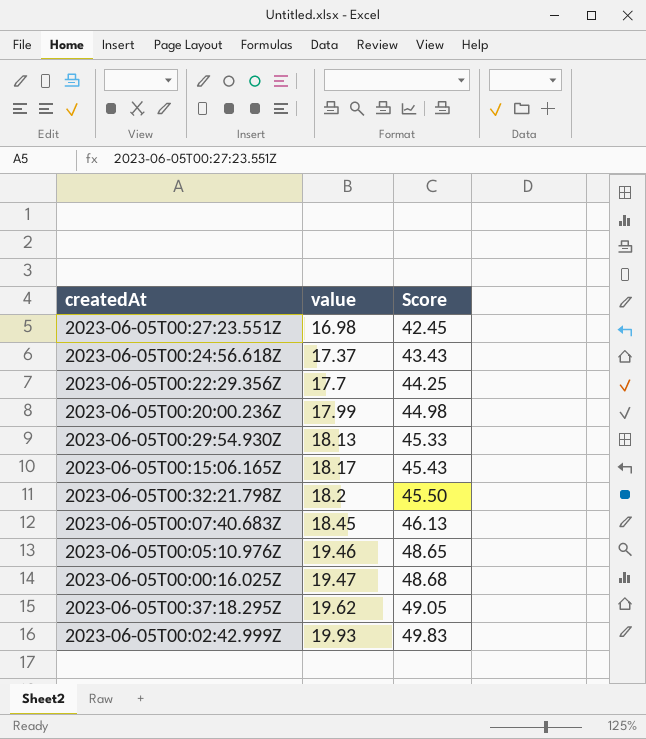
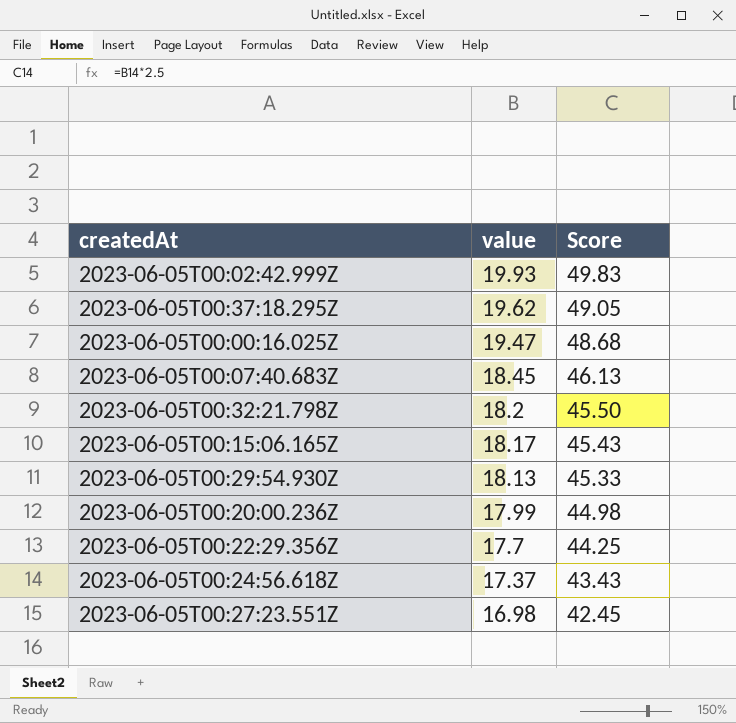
row order: value ascending -> value descending
row 2023-06-05T00:05:10.976Z: 19.46 | 48.65 -> none

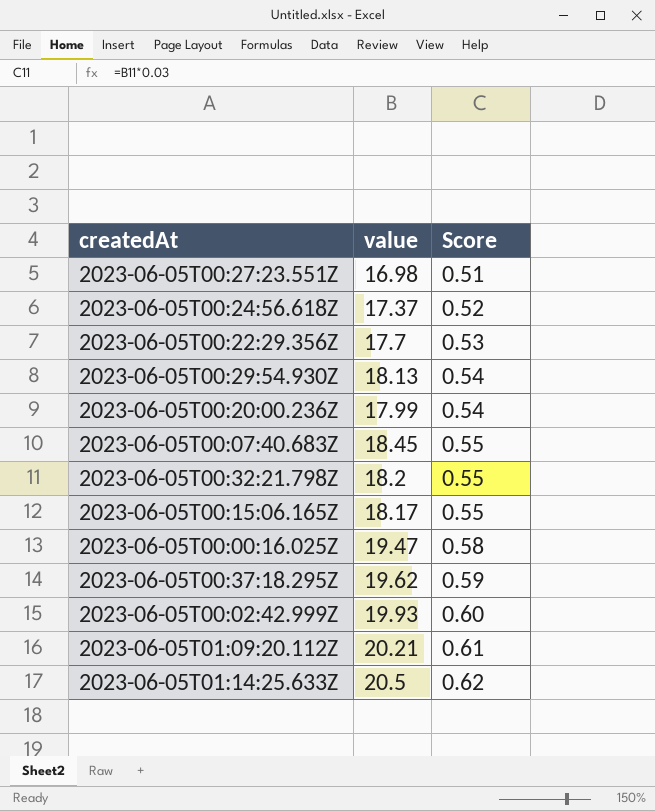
row order: value descending -> Score ascending
column Score | formula: [value] * 2.5 -> [value] * 0.03
row 2023-06-05T01:09:20.112Z: none -> 20.21 | 0.61
row 2023-06-05T01:14:25.633Z: none -> 20.5 | 0.62

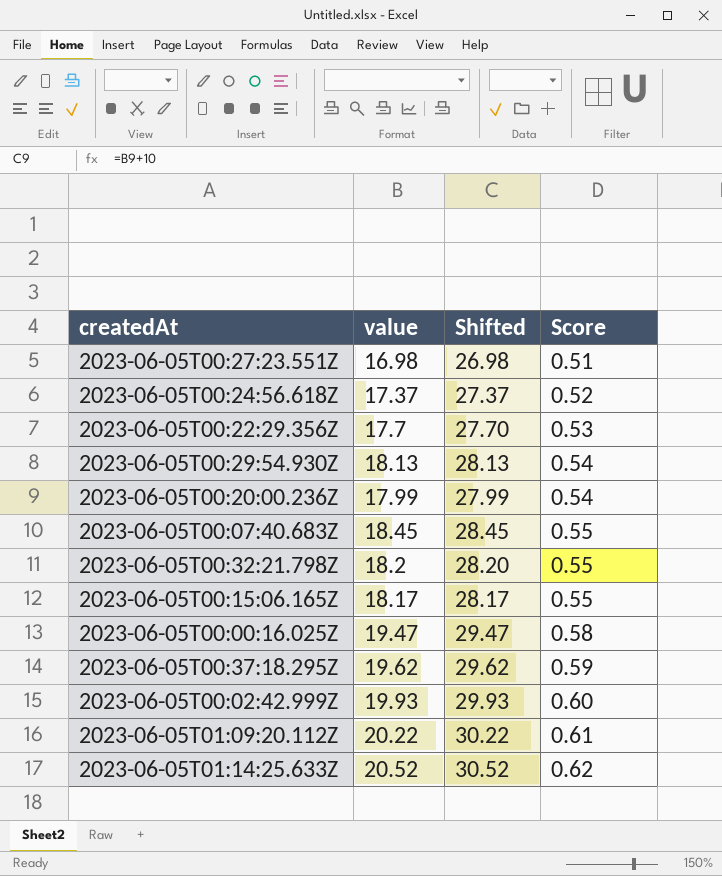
column Shifted | formula: none -> [value] + 10
2023-06-05T01:09:20.112Z | value: 20.21 -> 20.22
2023-06-05T01:14:25.633Z | value: 20.5 -> 20.52

